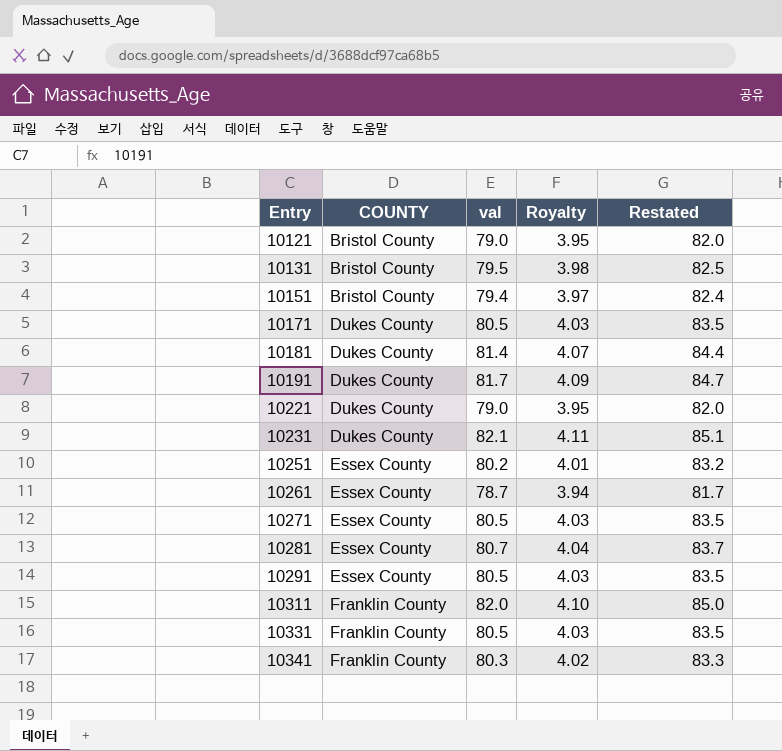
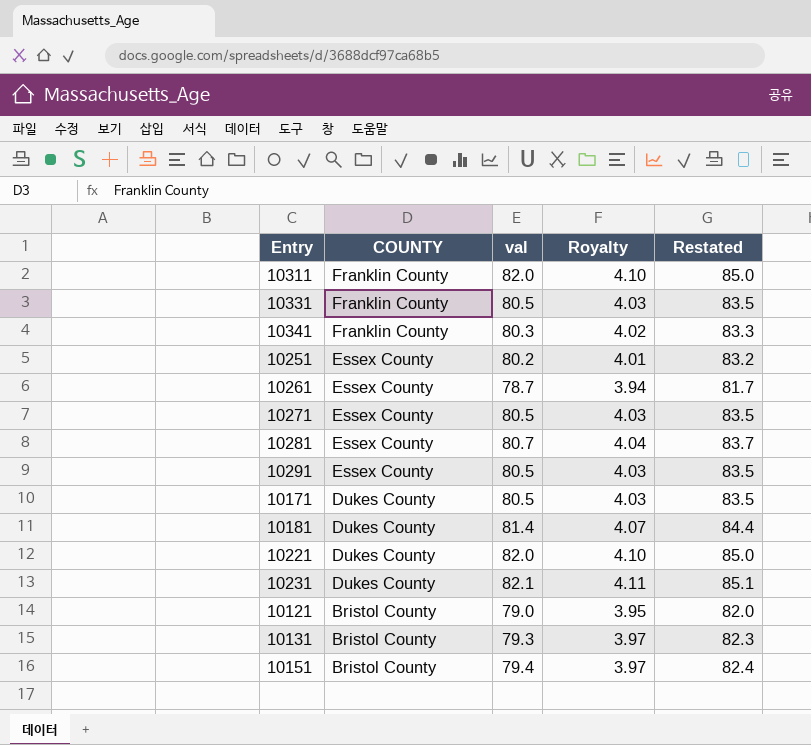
row order: Entry ascending -> COUNTY descending
row 10191: Dukes County | 81.7 | 4.09 | 84.7 -> none
10221 | val: 79.0 -> 82.0
10221 | Royalty: 3.95 -> 4.10
10221 | Restated: 82.0 -> 85.0
10131 | val: 79.5 -> 79.3
10131 | Royalty: 3.98 -> 3.97
10131 | Restated: 82.5 -> 82.3

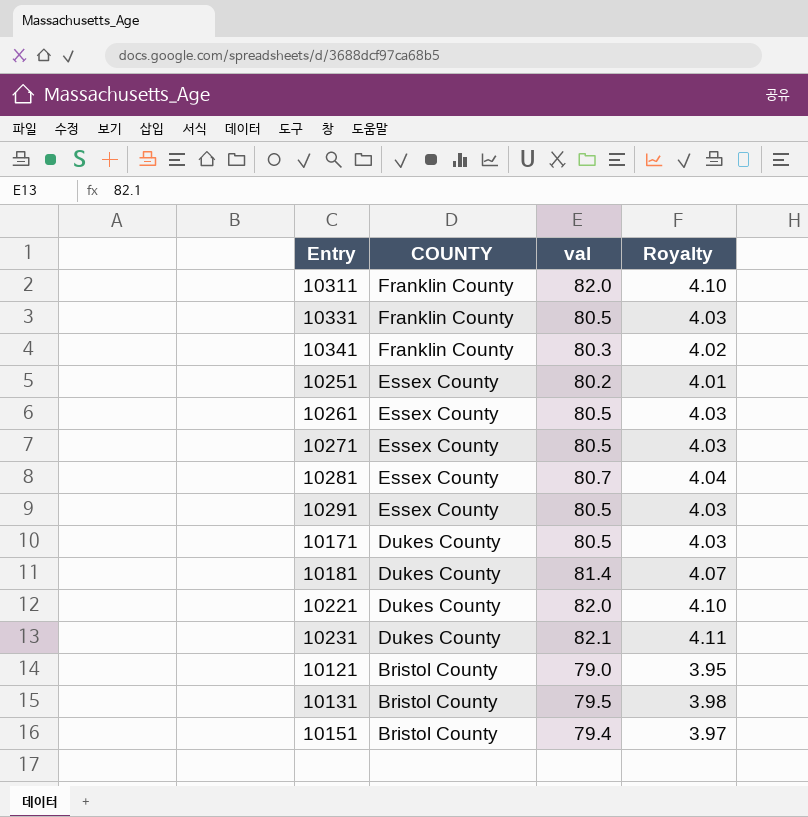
column Restated | formula: [val] + 3 -> none
10261 | val: 78.7 -> 80.5
10261 | Royalty: 3.94 -> 4.03
10131 | val: 79.3 -> 79.5
10131 | Royalty: 3.97 -> 3.98

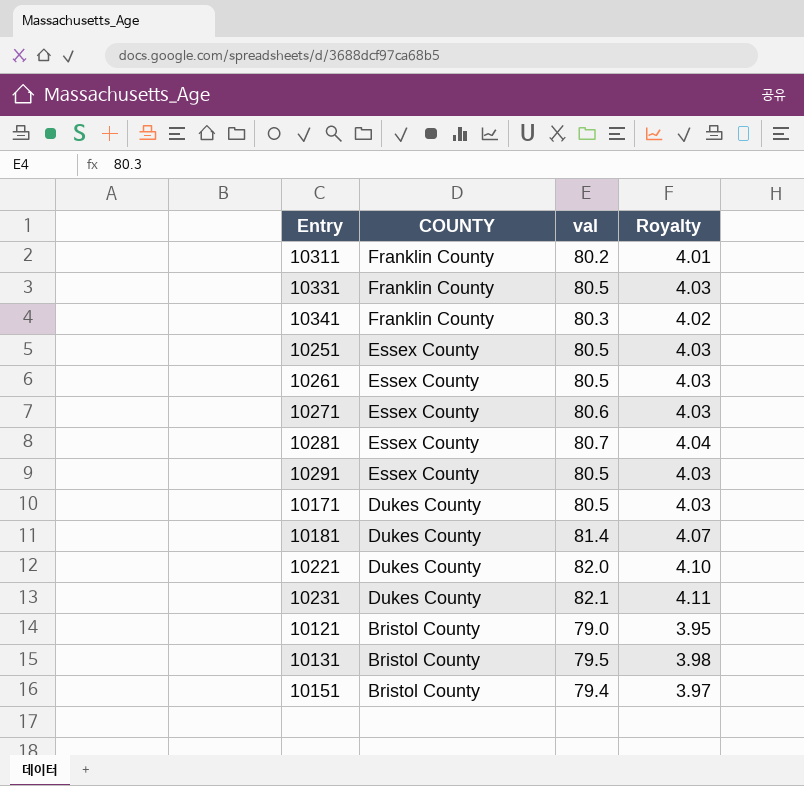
10311 | val: 82.0 -> 80.2
10311 | Royalty: 4.10 -> 4.01
10251 | val: 80.2 -> 80.5
10251 | Royalty: 4.01 -> 4.03
10271 | val: 80.5 -> 80.6

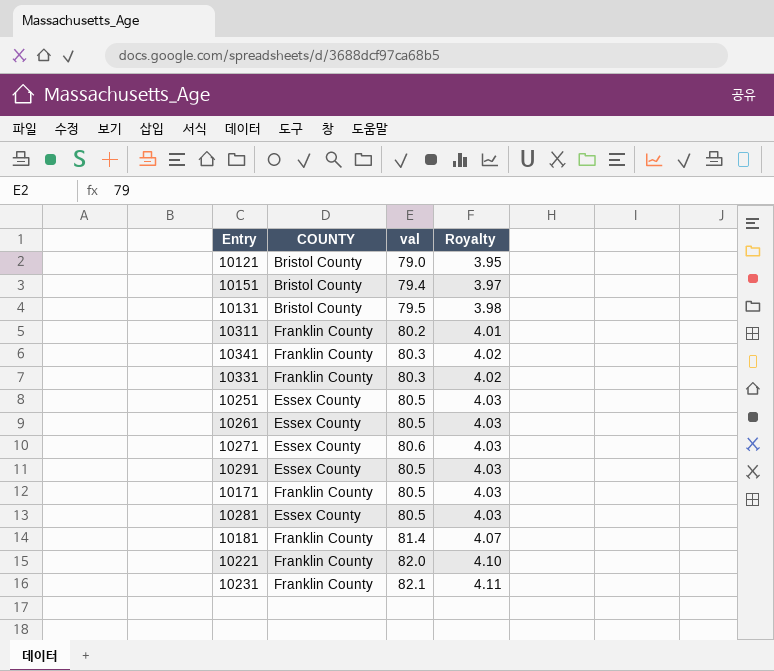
row order: COUNTY descending -> Royalty ascending
10331 | val: 80.5 -> 80.3
10331 | Royalty: 4.03 -> 4.02
10171 | COUNTY: Dukes County -> Franklin County
10281 | val: 80.7 -> 80.5
10281 | Royalty: 4.04 -> 4.03
10181 | COUNTY: Dukes County -> Franklin County
10221 | COUNTY: Dukes County -> Franklin County
10231 | COUNTY: Dukes County -> Franklin County

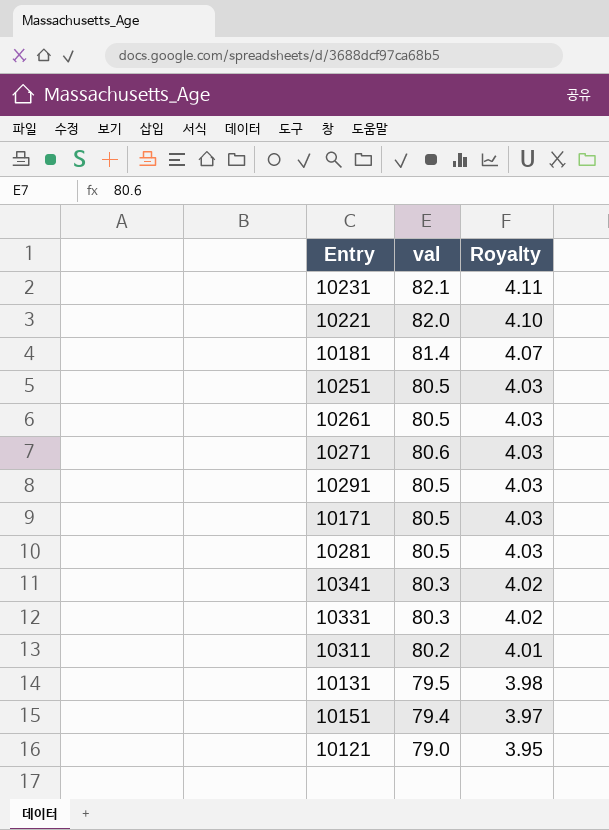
row order: Royalty ascending -> Royalty descending
column COUNTY | position: 2 -> none

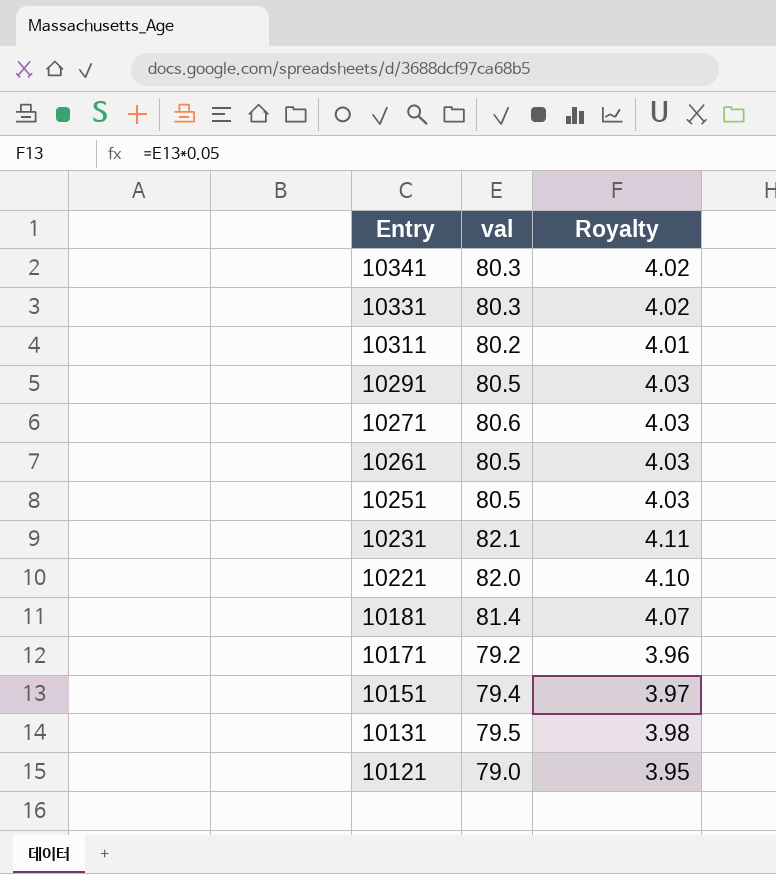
row order: Royalty descending -> Entry descending
row 10281: 80.5 | 4.03 -> none
10171 | val: 80.5 -> 79.2
10171 | Royalty: 4.03 -> 3.96

